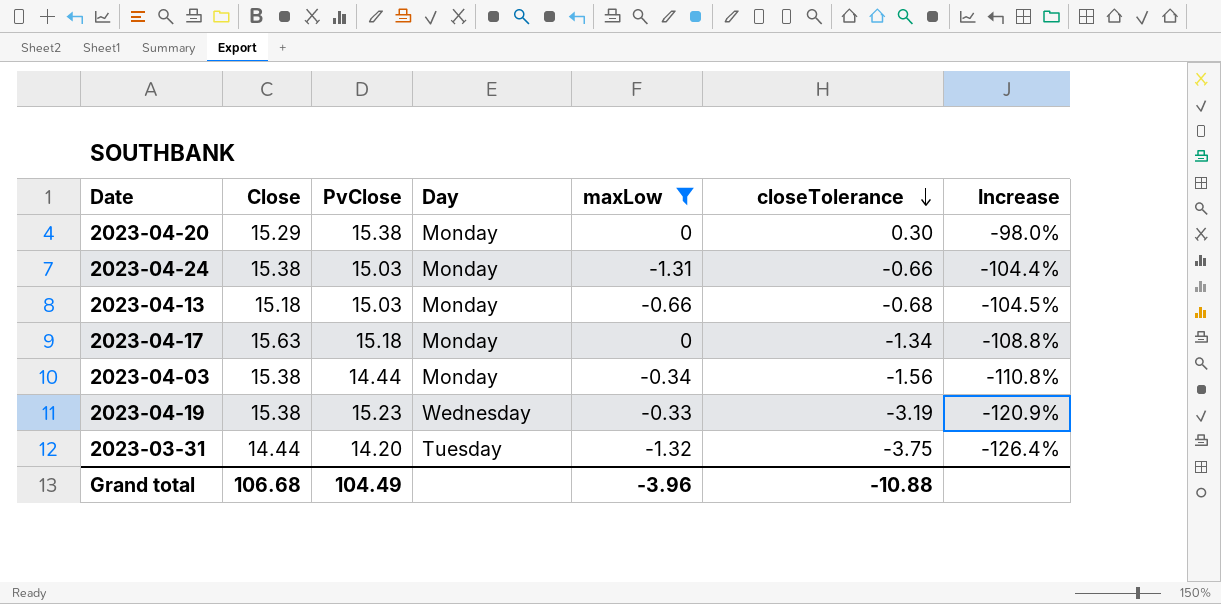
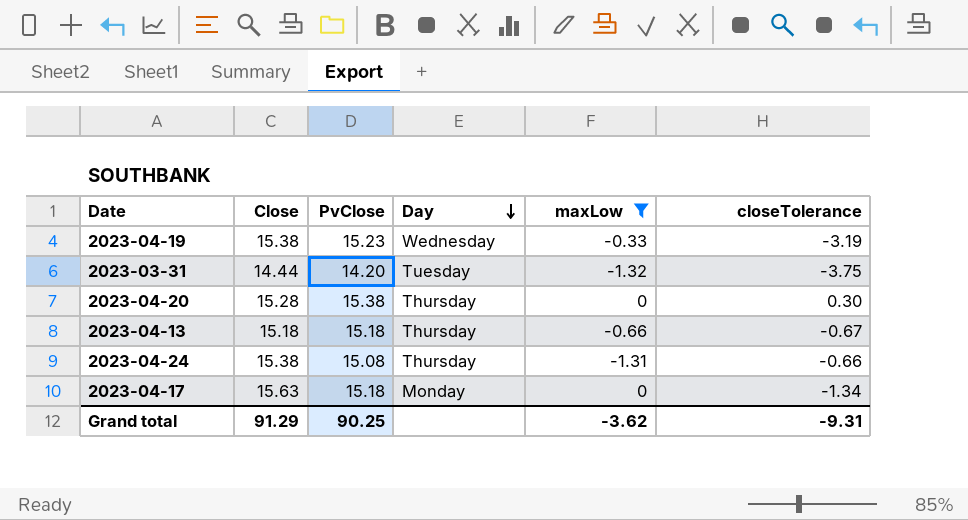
row order: closeTolerance descending -> Day descending
column Increase | formula: ([closeTolerance] - [PvClose]) / [PvClose] -> none
row 2023-04-03: 15.38 | 14.44 | Monday | -0.34 | -1.56 | -110.8% -> none
2023-04-20 | Close: 15.29 -> 15.28
2023-04-20 | Day: Monday -> Thursday
2023-04-13 | PvClose: 15.03 -> 15.18
2023-04-13 | Day: Monday -> Thursday
2023-04-13 | closeTolerance: -0.68 -> -0.67
2023-04-24 | PvClose: 15.03 -> 15.08
2023-04-24 | Day: Monday -> Thursday
Grand total | Close: 106.68 -> 91.29
Grand total | PvClose: 104.49 -> 90.25
Grand total | maxLow: -3.96 -> -3.62
Grand total | closeTolerance: -10.88 -> -9.31

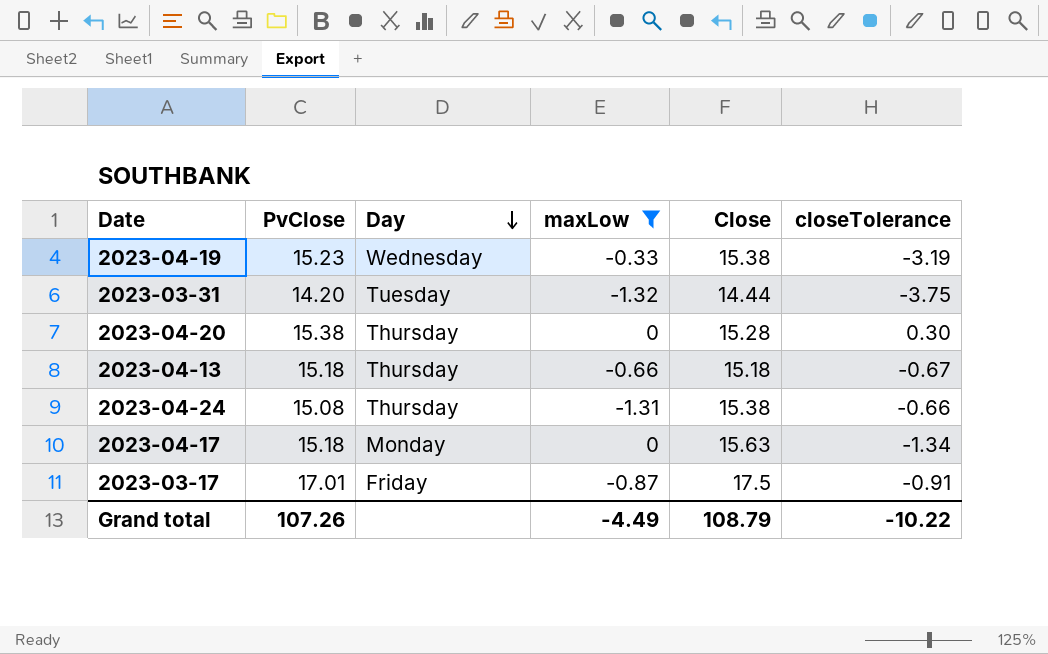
column Close | position: 2 -> 5
row 2023-03-17: none -> 17.01 | Friday | -0.87 | 17.5 | -0.91
Grand total | PvClose: 90.25 -> 107.26
Grand total | maxLow: -3.62 -> -4.49
Grand total | Close: 91.29 -> 108.79
Grand total | closeTolerance: -9.31 -> -10.22

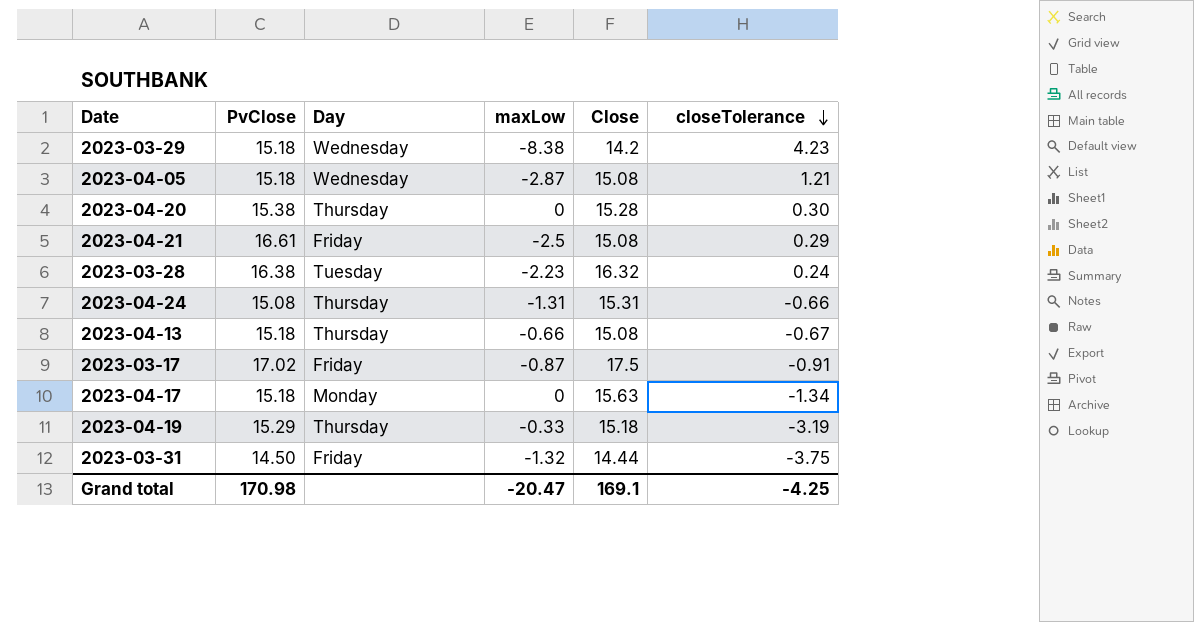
filter: maxLow >= -1.32 -> none
row order: Day descending -> closeTolerance descending
2023-04-24 | Close: 15.38 -> 15.31
2023-04-13 | Close: 15.18 -> 15.08
2023-03-17 | PvClose: 17.01 -> 17.02
2023-04-19 | PvClose: 15.23 -> 15.29
2023-04-19 | Day: Wednesday -> Thursday
2023-04-19 | Close: 15.38 -> 15.18
2023-03-31 | PvClose: 14.20 -> 14.50
2023-03-31 | Day: Tuesday -> Friday
Grand total | PvClose: 107.26 -> 170.98
Grand total | maxLow: -4.49 -> -20.47
Grand total | Close: 108.79 -> 169.1
Grand total | closeTolerance: -10.22 -> -4.25

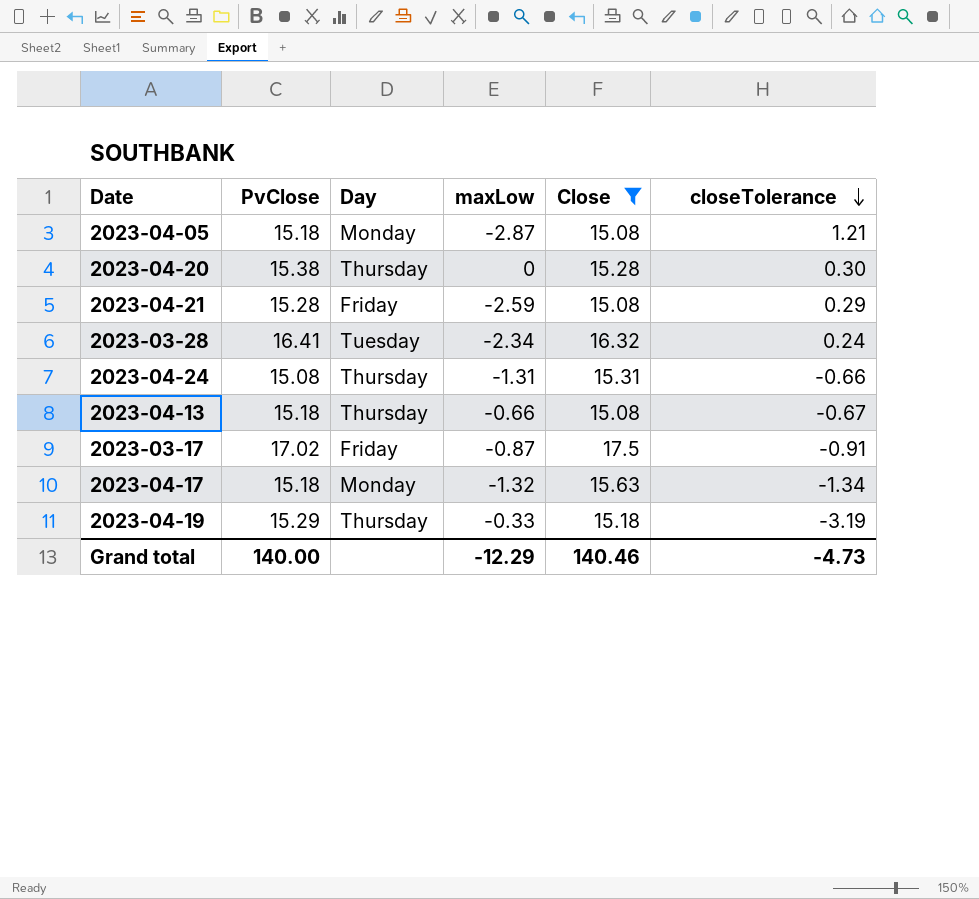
filter: none -> Close >= 15.08
2023-04-05 | Day: Wednesday -> Monday
2023-04-21 | PvClose: 16.61 -> 15.28
2023-04-21 | maxLow: -2.5 -> -2.59
2023-03-28 | PvClose: 16.38 -> 16.41
2023-03-28 | maxLow: -2.23 -> -2.34
2023-04-17 | maxLow: 0 -> -1.32
Grand total | PvClose: 170.98 -> 140.00
Grand total | maxLow: -20.47 -> -12.29
Grand total | Close: 169.1 -> 140.46
Grand total | closeTolerance: -4.25 -> -4.73

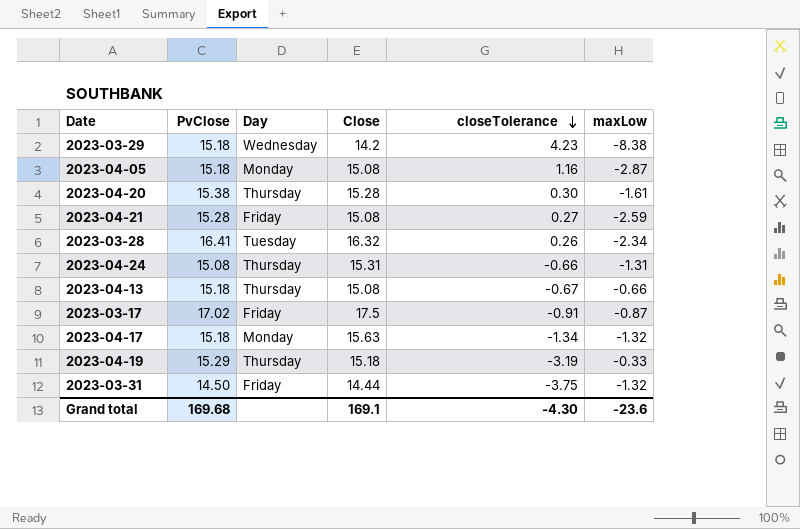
filter: Close >= 15.08 -> none
column maxLow | position: 4 -> 6
2023-04-05 | closeTolerance: 1.21 -> 1.16
2023-04-20 | maxLow: 0 -> -1.61
2023-04-21 | closeTolerance: 0.29 -> 0.27
2023-03-28 | closeTolerance: 0.24 -> 0.26
Grand total | PvClose: 140.00 -> 169.68
Grand total | Close: 140.46 -> 169.1
Grand total | closeTolerance: -4.73 -> -4.30
Grand total | maxLow: -12.29 -> -23.6

